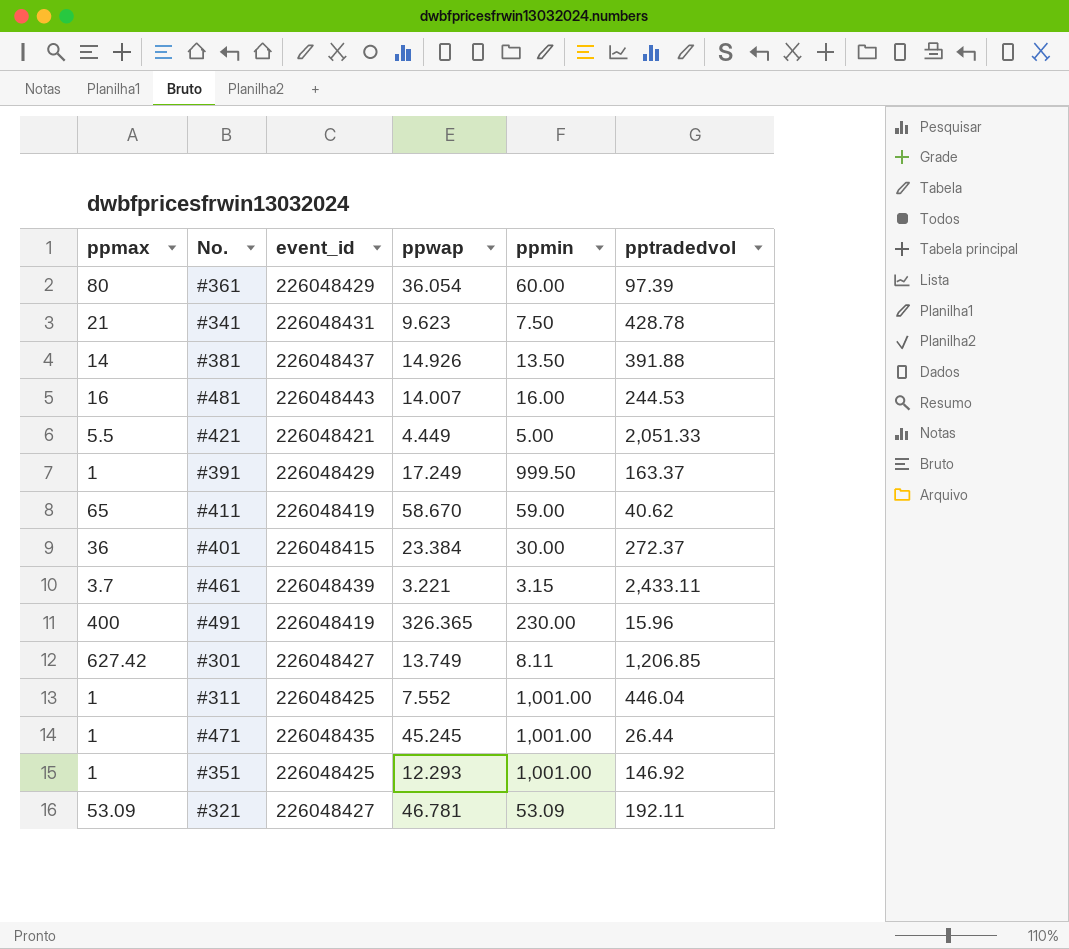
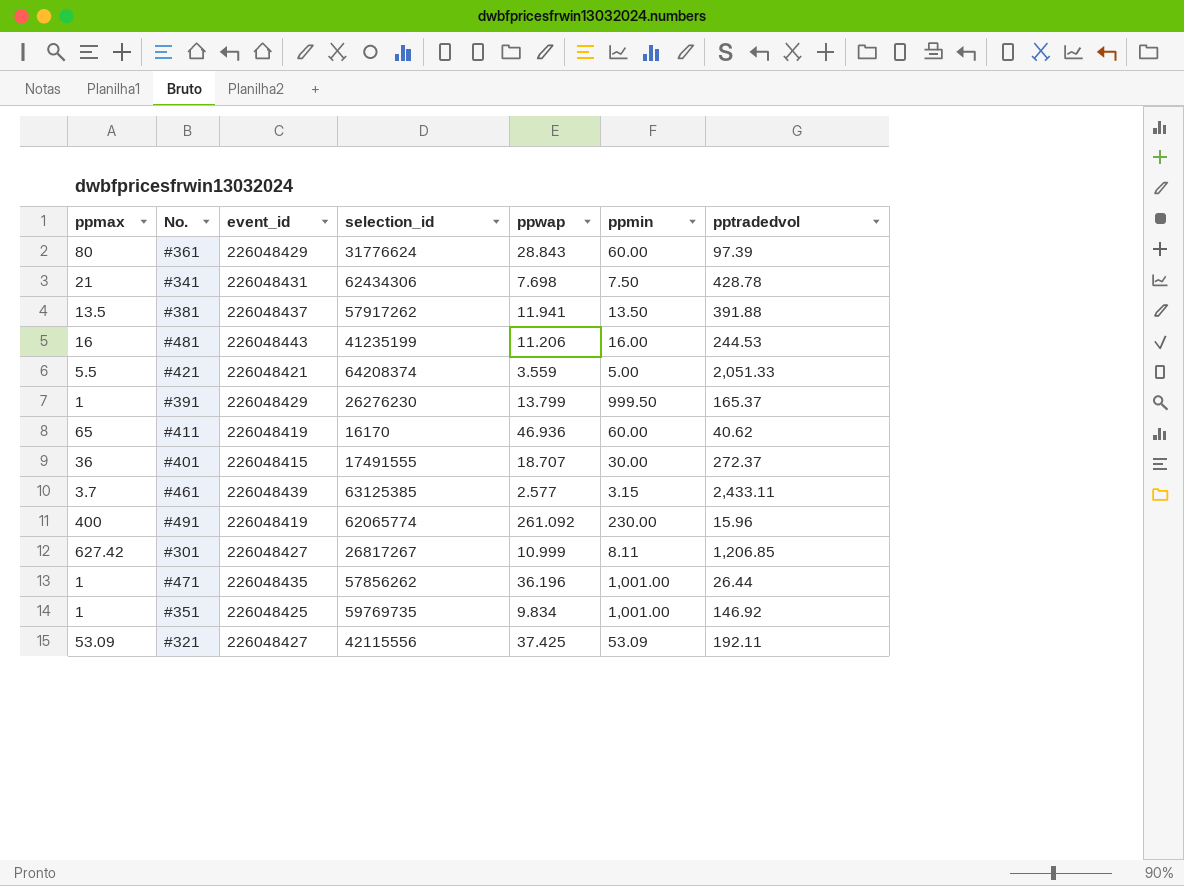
column selection_id | position: none -> 4
row #311: 1 | 226048425 | 7.552 | 1,001.00 | 446.04 -> none
#361 | ppwap: 36.054 -> 28.843
#341 | ppwap: 9.623 -> 7.698
#381 | ppmax: 14 -> 13.5
#381 | ppwap: 14.926 -> 11.941
#481 | ppwap: 14.007 -> 11.206
#421 | ppwap: 4.449 -> 3.559
#391 | ppwap: 17.249 -> 13.799
#391 | pptradedvol: 163.37 -> 165.37
#411 | ppwap: 58.670 -> 46.936
#411 | ppmin: 59.00 -> 60.00
#401 | ppwap: 23.384 -> 18.707
#461 | ppwap: 3.221 -> 2.577
#491 | ppwap: 326.365 -> 261.092
#301 | ppwap: 13.749 -> 10.999
#471 | ppwap: 45.245 -> 36.196
#351 | ppwap: 12.293 -> 9.834
#321 | ppwap: 46.781 -> 37.425

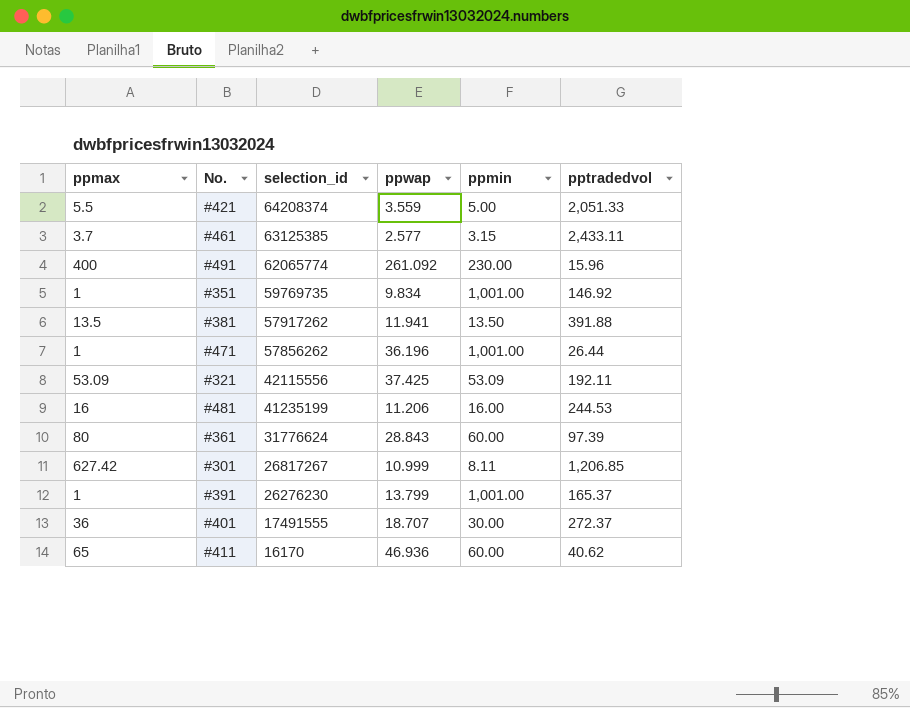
row order: none -> selection_id descending
column event_id | position: 3 -> none
row #341: 21 | 226048431 | 62434306 | 7.698 | 7.50 | 428.78 -> none
#391 | ppmin: 999.50 -> 1,001.00

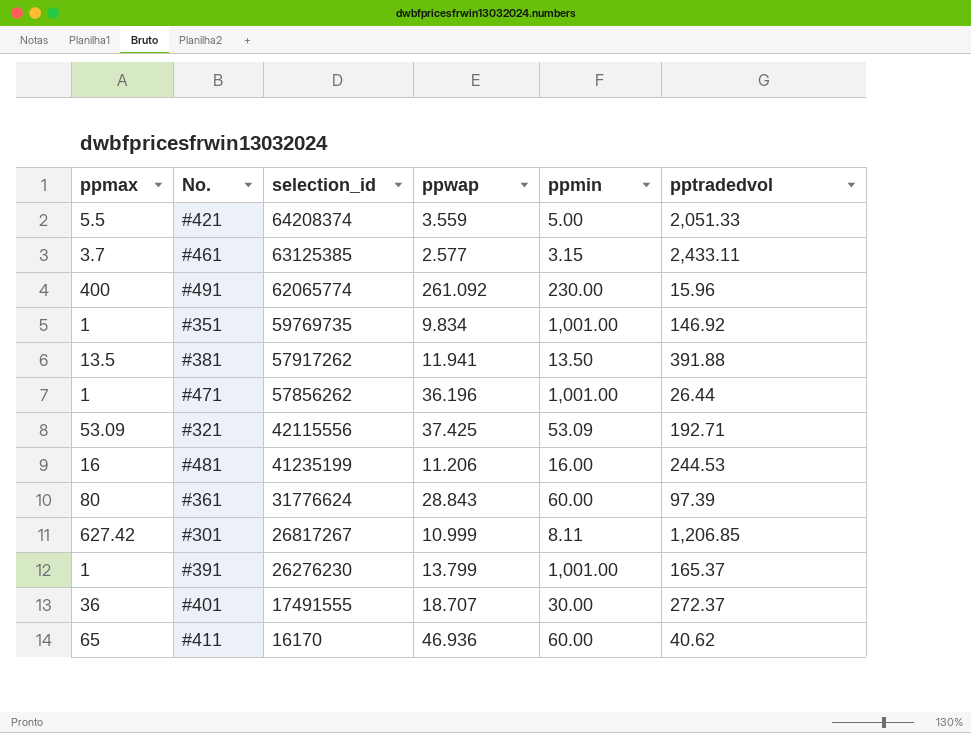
#321 | pptradedvol: 192.11 -> 192.71

